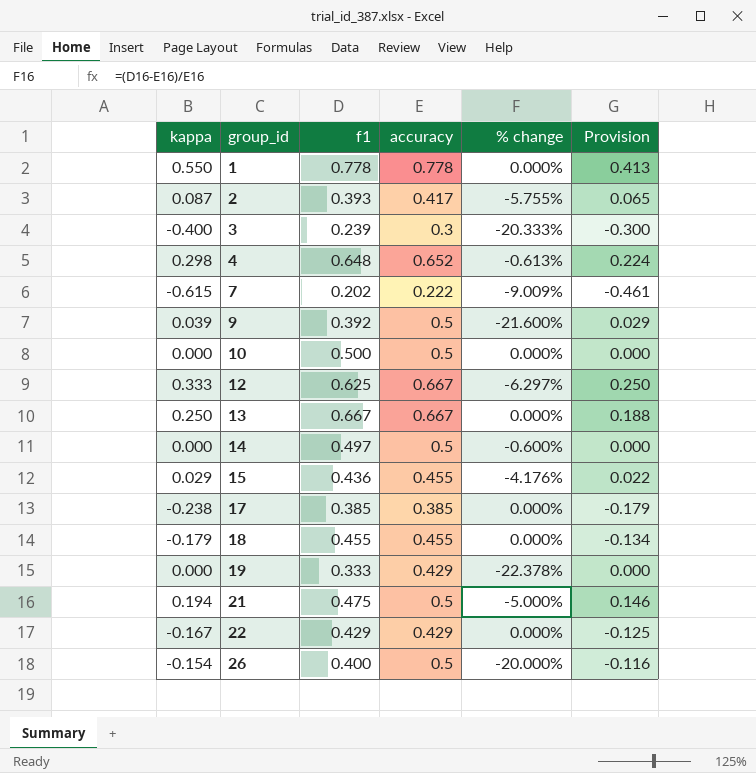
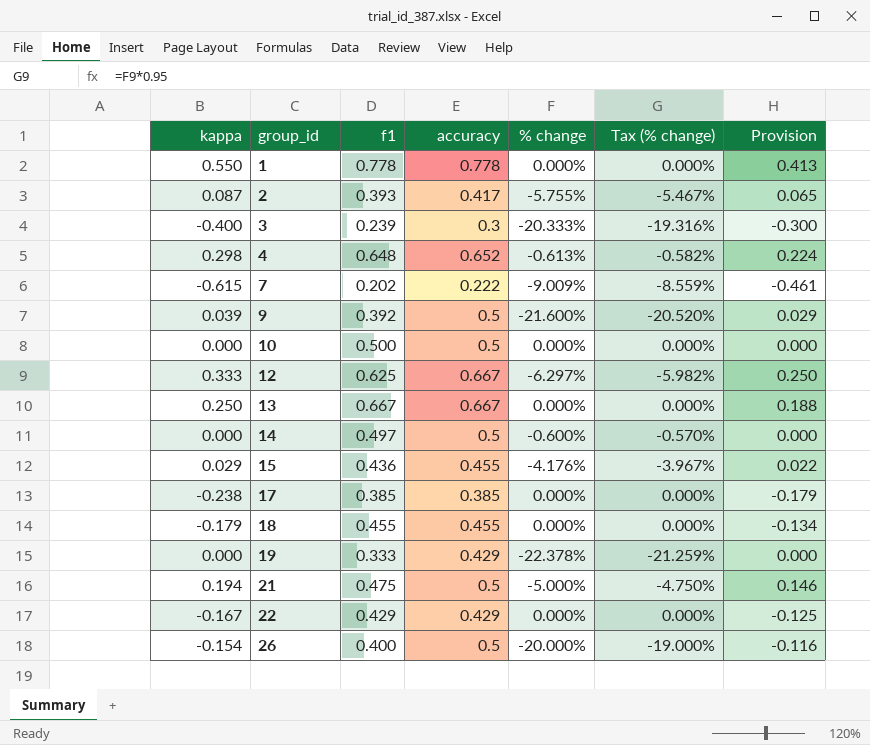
column Tax (% change) | formula: none -> [% change] * 0.95

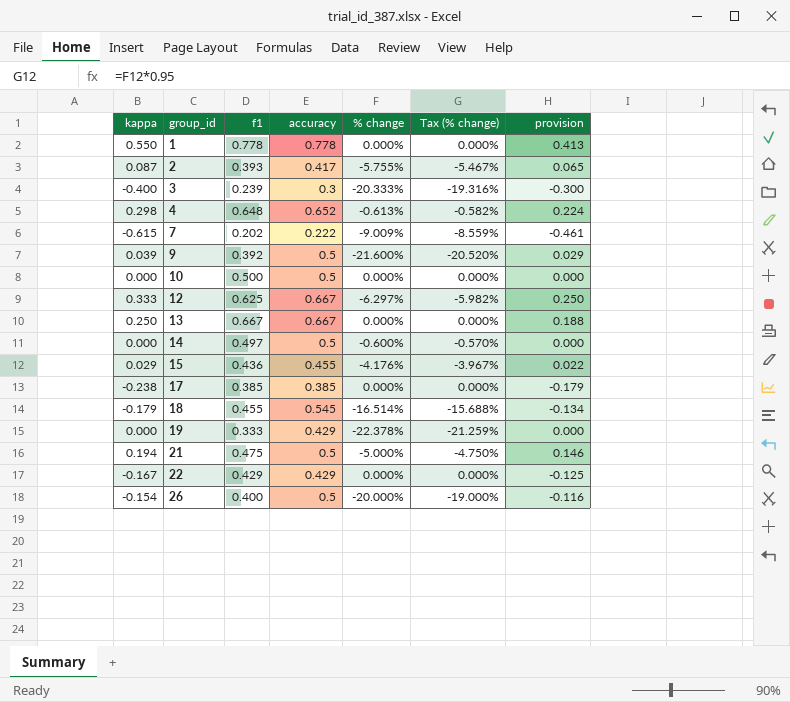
column name: Provision -> provision
18 | accuracy: 0.455 -> 0.545
18 | % change: 0.000% -> -16.514%
18 | Tax (% change): 0.000% -> -15.688%

